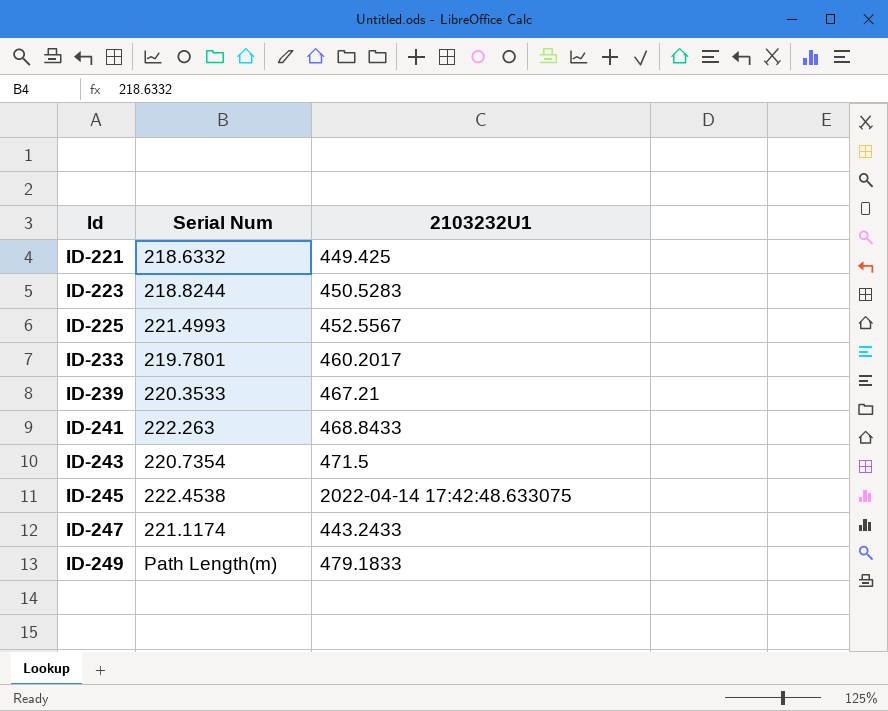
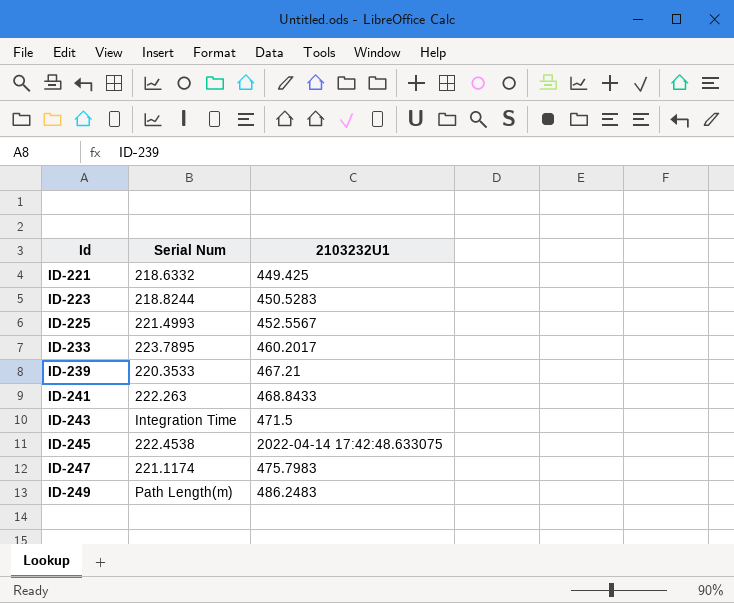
ID-233 | Serial Num: 219.7801 -> 223.7895
ID-243 | Serial Num: 220.7354 -> Integration Time
ID-247 | 2103232U1: 443.2433 -> 475.7983
ID-249 | 2103232U1: 479.1833 -> 486.2483

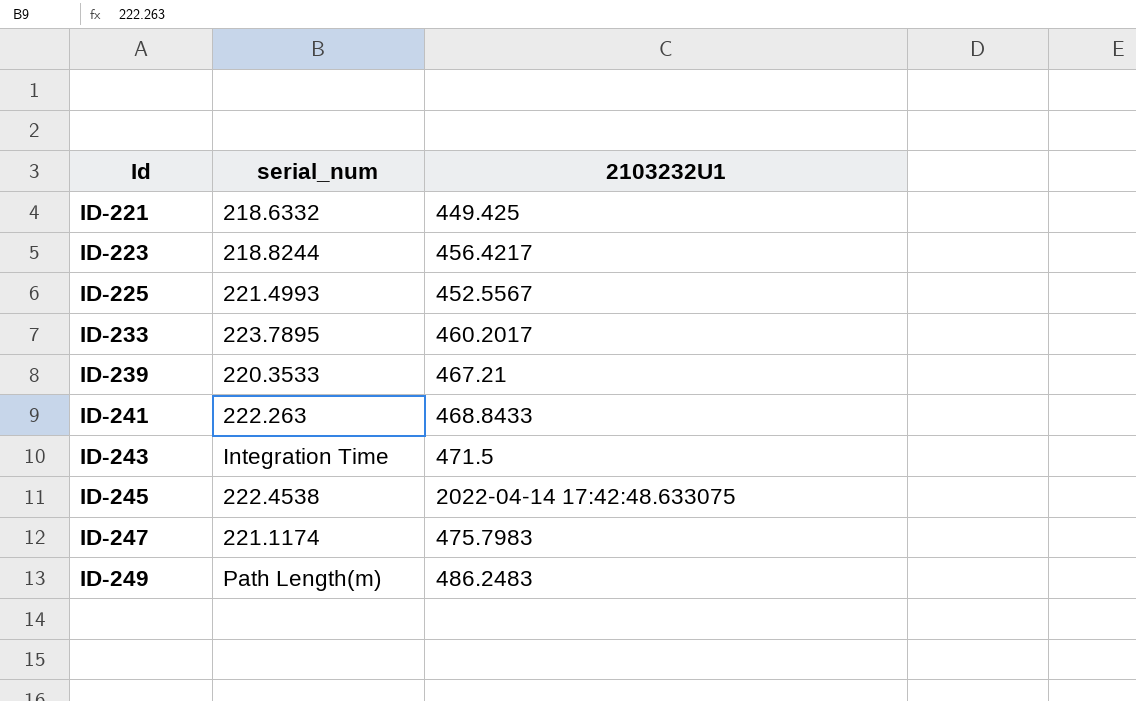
column name: Serial Num -> serial_num
ID-223 | 2103232U1: 450.5283 -> 456.4217

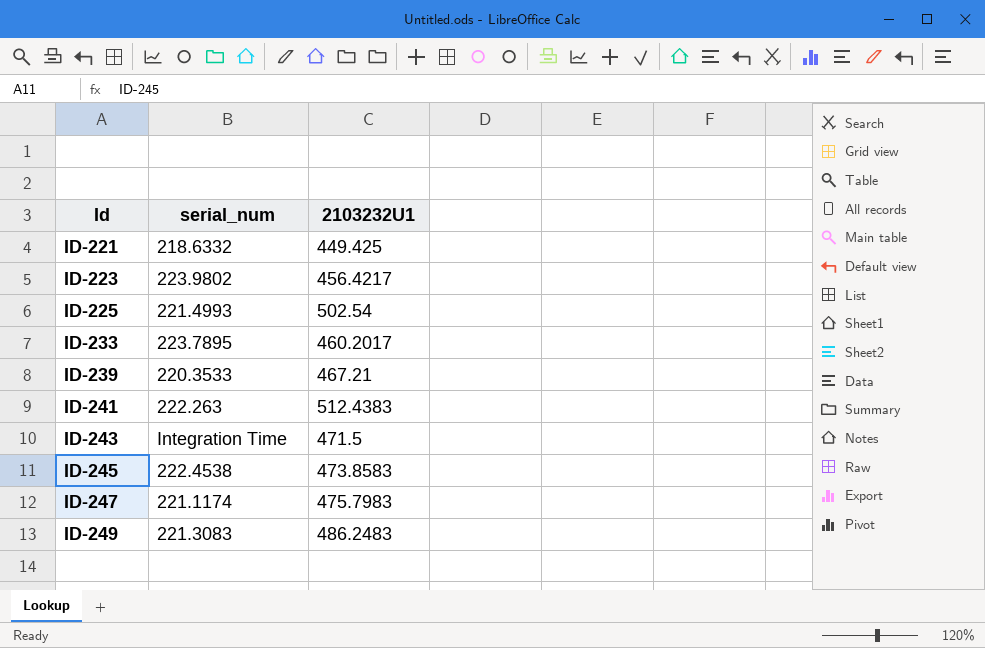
ID-223 | serial_num: 218.8244 -> 223.9802
ID-225 | 2103232U1: 452.5567 -> 502.54
ID-241 | 2103232U1: 468.8433 -> 512.4383
ID-245 | 2103232U1: 2022-04-14 17:42:48.633075 -> 473.8583
ID-249 | serial_num: Path Length(m) -> 221.3083

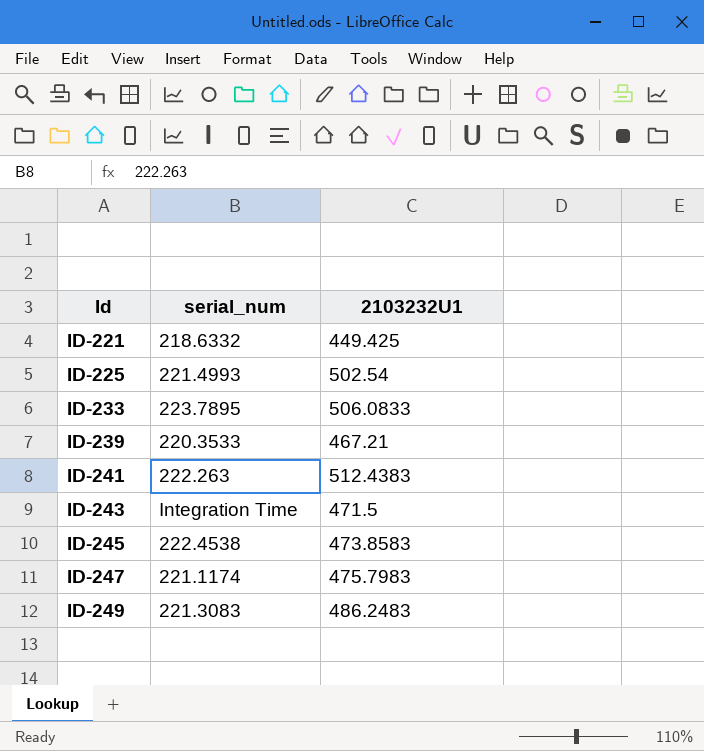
row ID-223: 223.9802 | 456.4217 -> none
ID-233 | 2103232U1: 460.2017 -> 506.0833

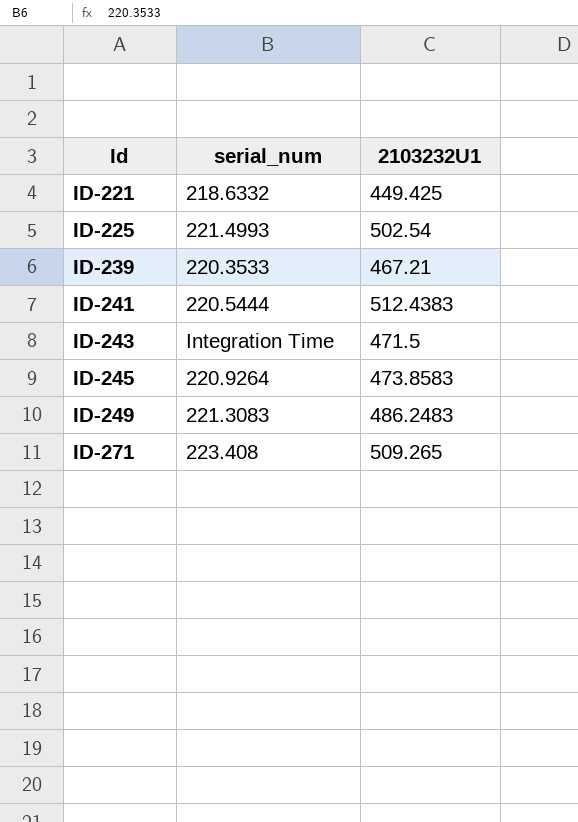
row ID-233: 223.7895 | 506.0833 -> none
row ID-247: 221.1174 | 475.7983 -> none
ID-241 | serial_num: 222.263 -> 220.5444
ID-245 | serial_num: 222.4538 -> 220.9264
row ID-271: none -> 223.408 | 509.265

